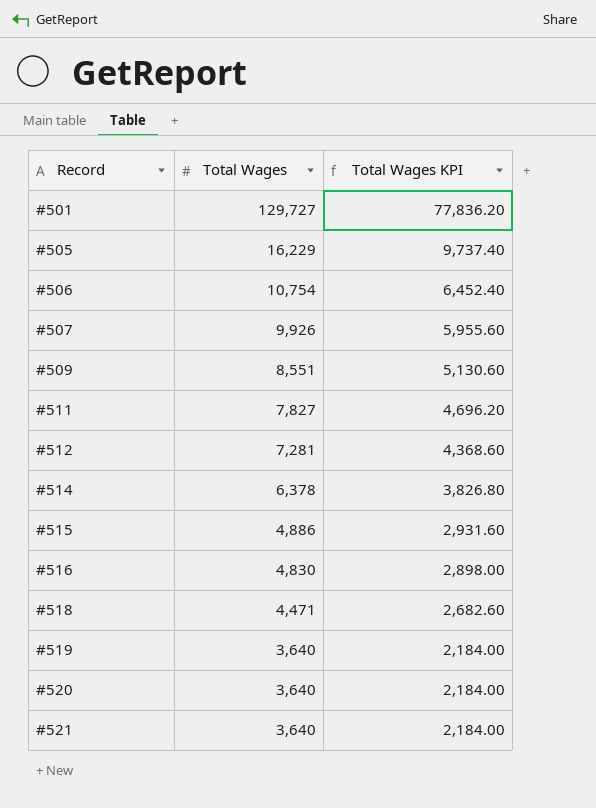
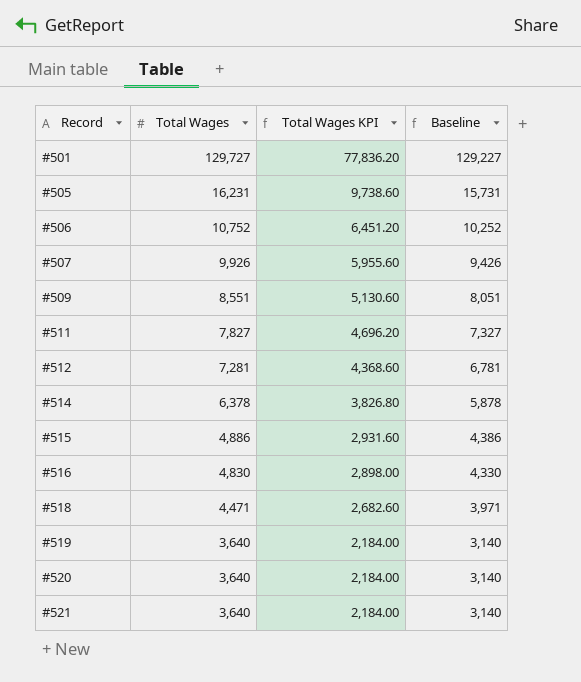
column Baseline | formula: none -> [Total Wages] - 500
#505 | Total Wages: 16,229 -> 16,231
#505 | Total Wages KPI: 9,737.40 -> 9,738.60
#506 | Total Wages: 10,754 -> 10,752
#506 | Total Wages KPI: 6,452.40 -> 6,451.20

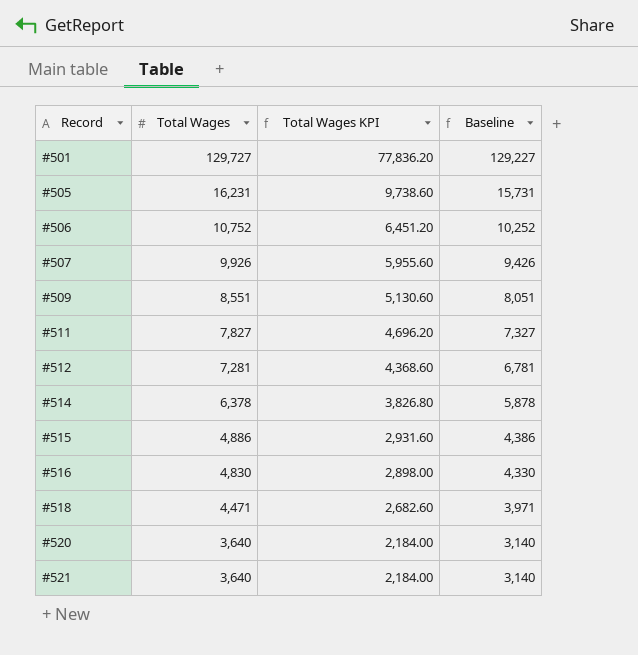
row #519: 3,640 | 2,184.00 | 3,140 -> none

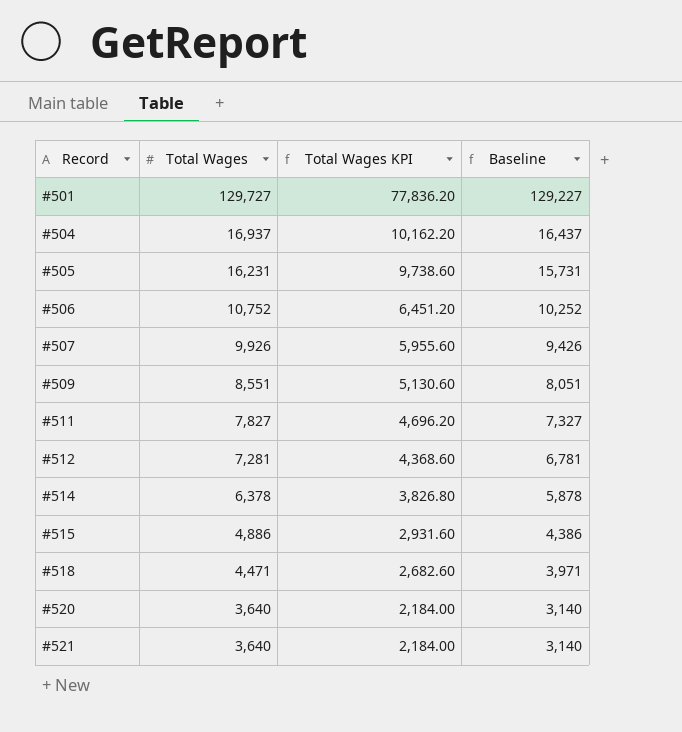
row #516: 4,830 | 2,898.00 | 4,330 -> none
row #504: none -> 16,937 | 10,162.20 | 16,437

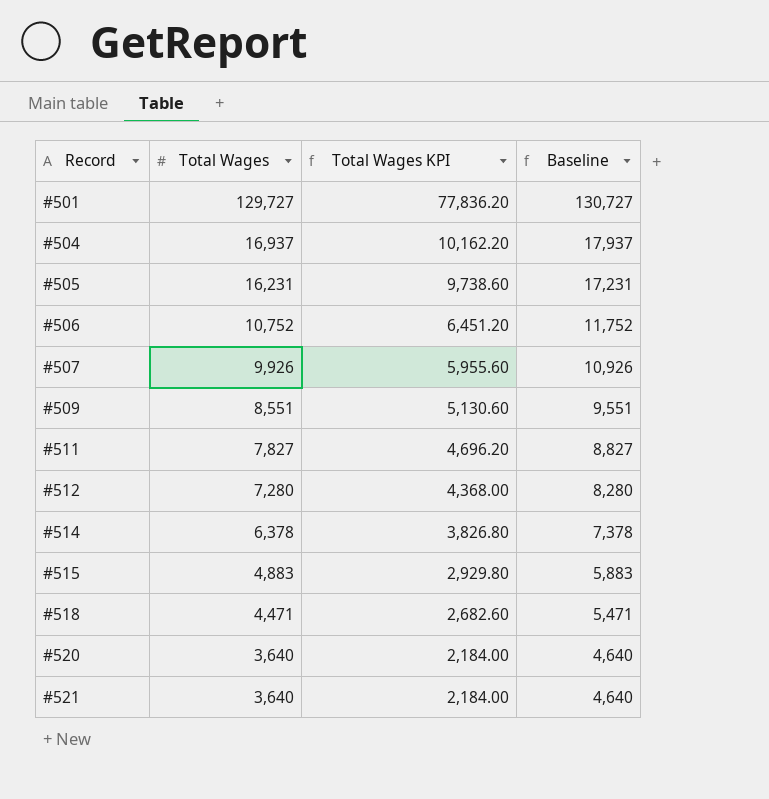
column Baseline | formula: [Total Wages] - 500 -> [Total Wages] + 1000
#512 | Total Wages: 7,281 -> 7,280
#512 | Total Wages KPI: 4,368.60 -> 4,368.00
#515 | Total Wages: 4,886 -> 4,883
#515 | Total Wages KPI: 2,931.60 -> 2,929.80

